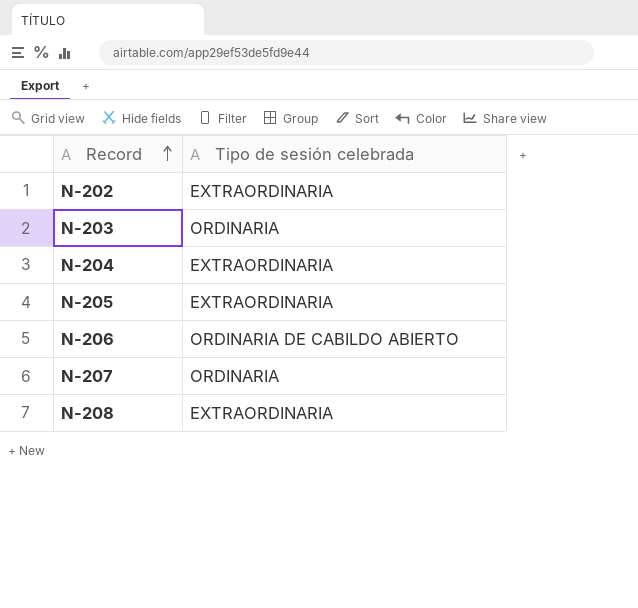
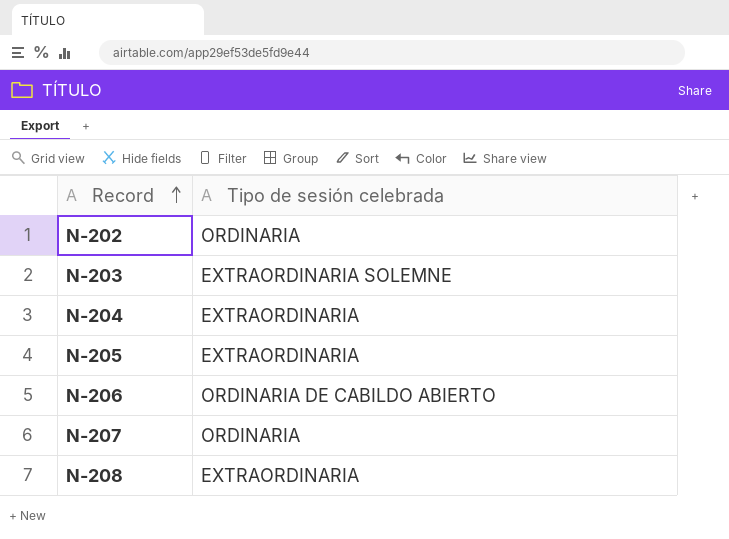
N-202 | Tipo de sesión celebrada: EXTRAORDINARIA -> ORDINARIA
N-203 | Tipo de sesión celebrada: ORDINARIA -> EXTRAORDINARIA SOLEMNE

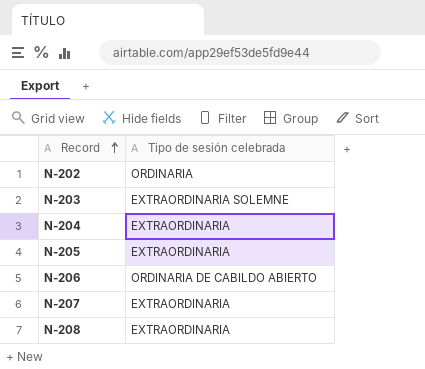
N-207 | Tipo de sesión celebrada: ORDINARIA -> EXTRAORDINARIA

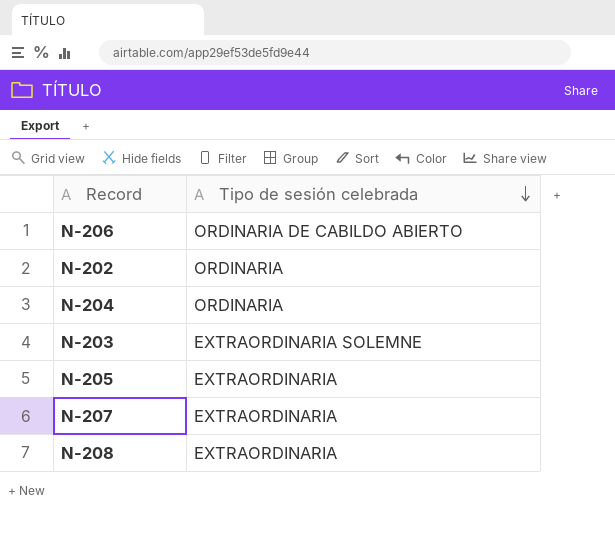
row order: Record ascending -> Tipo de sesión celebrada descending
N-204 | Tipo de sesión celebrada: EXTRAORDINARIA -> ORDINARIA

